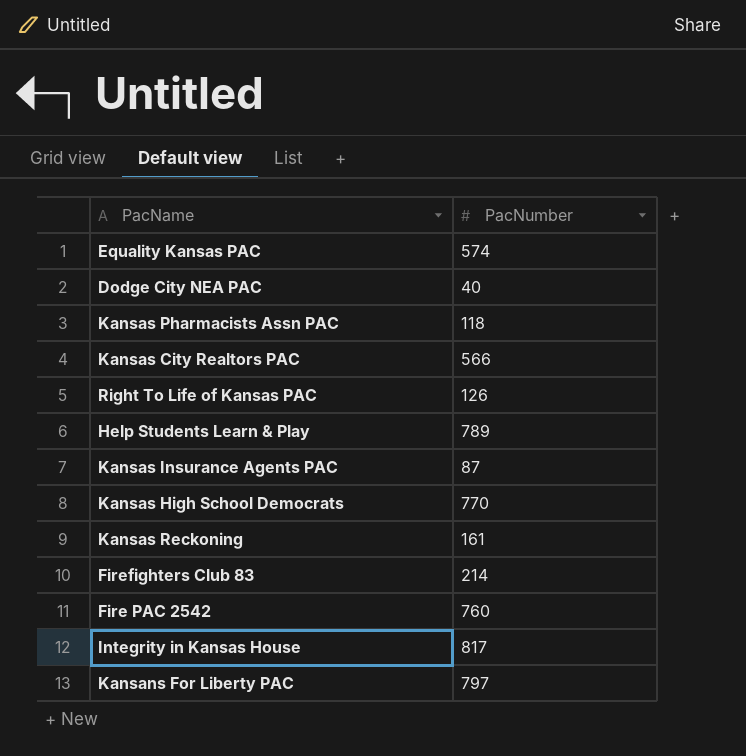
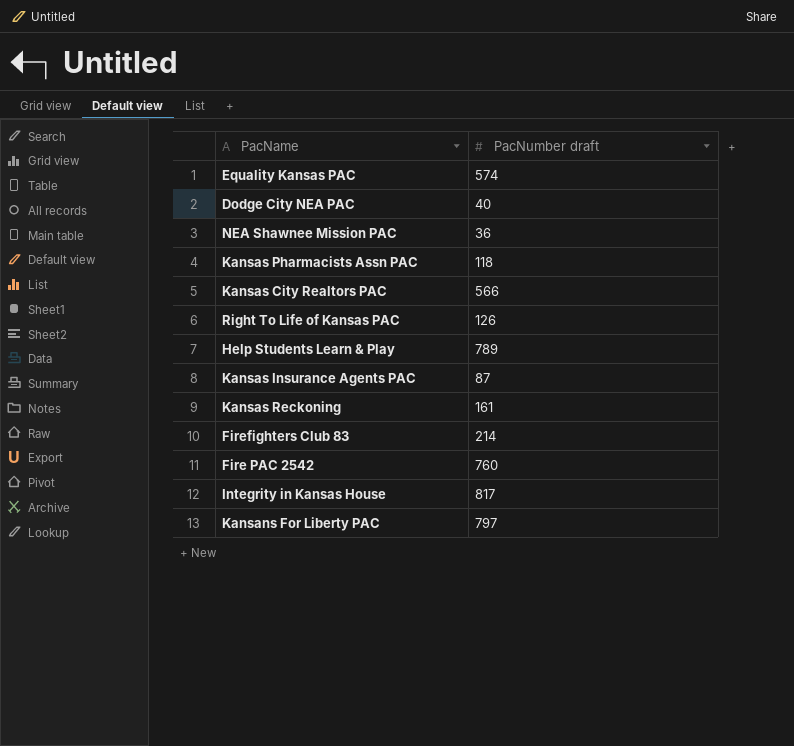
column name: PacNumber -> PacNumber draft
row Kansas High School Democrats: 770 -> none
row NEA Shawnee Mission PAC: none -> 36

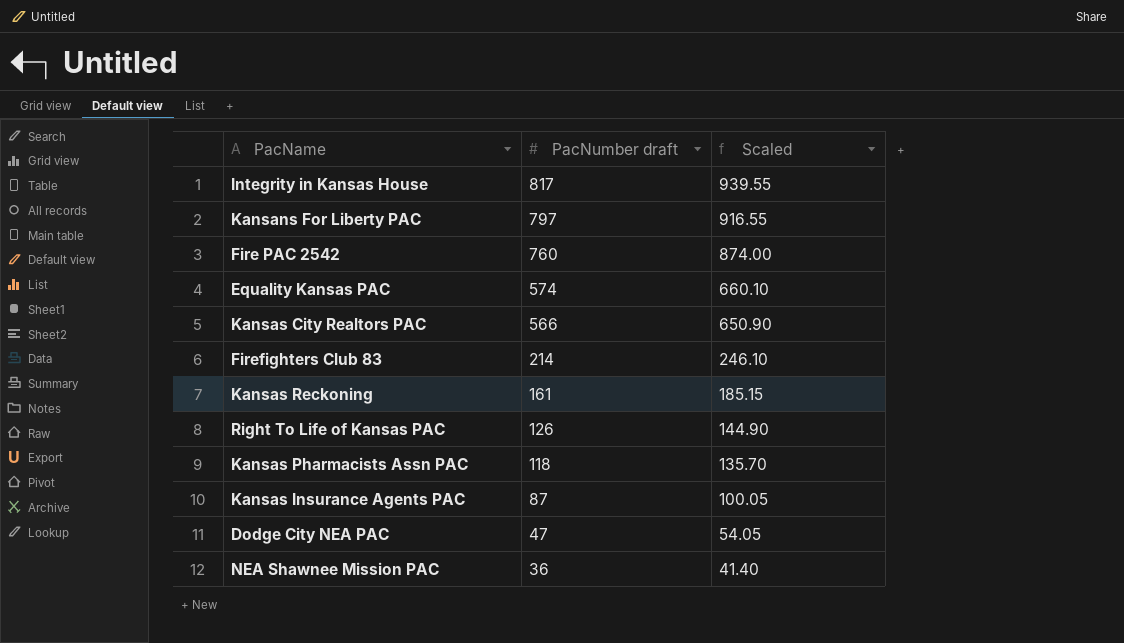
row order: none -> PacNumber draft descending
column Scaled | formula: none -> [PacNumber draft] * 1.15
row Help Students Learn & Play: 789 -> none
Dodge City NEA PAC | PacNumber draft: 40 -> 47

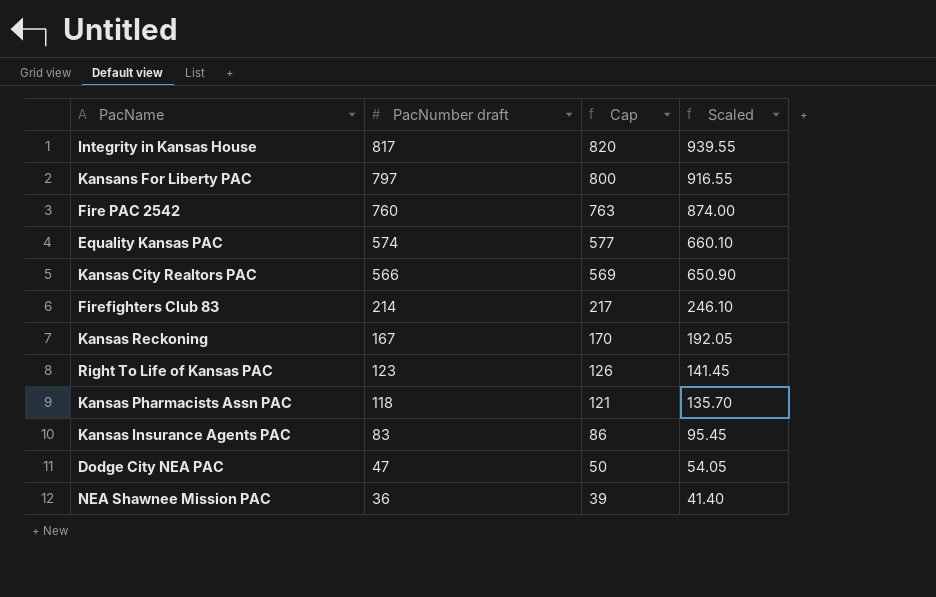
column Cap | formula: none -> [PacNumber draft] + 3
Kansas Reckoning | PacNumber draft: 161 -> 167
Kansas Reckoning | Scaled: 185.15 -> 192.05
Right To Life of Kansas PAC | PacNumber draft: 126 -> 123
Right To Life of Kansas PAC | Scaled: 144.90 -> 141.45
Kansas Insurance Agents PAC | PacNumber draft: 87 -> 83
Kansas Insurance Agents PAC | Scaled: 100.05 -> 95.45

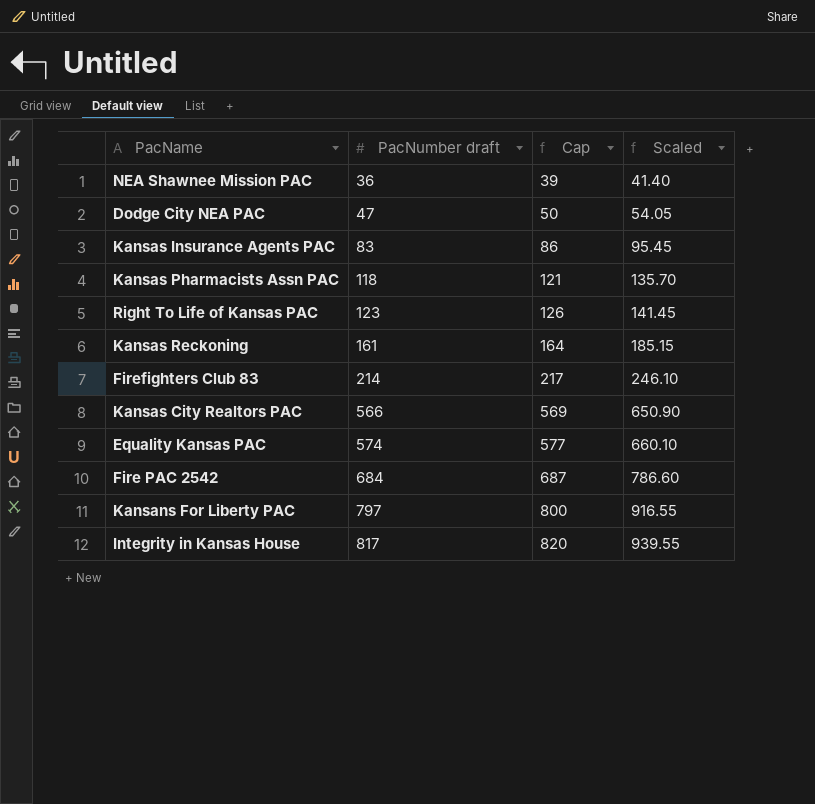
row order: PacNumber draft descending -> PacNumber draft ascending
Kansas Reckoning | PacNumber draft: 167 -> 161
Kansas Reckoning | Cap: 170 -> 164
Kansas Reckoning | Scaled: 192.05 -> 185.15
Fire PAC 2542 | PacNumber draft: 760 -> 684
Fire PAC 2542 | Cap: 763 -> 687
Fire PAC 2542 | Scaled: 874.00 -> 786.60

